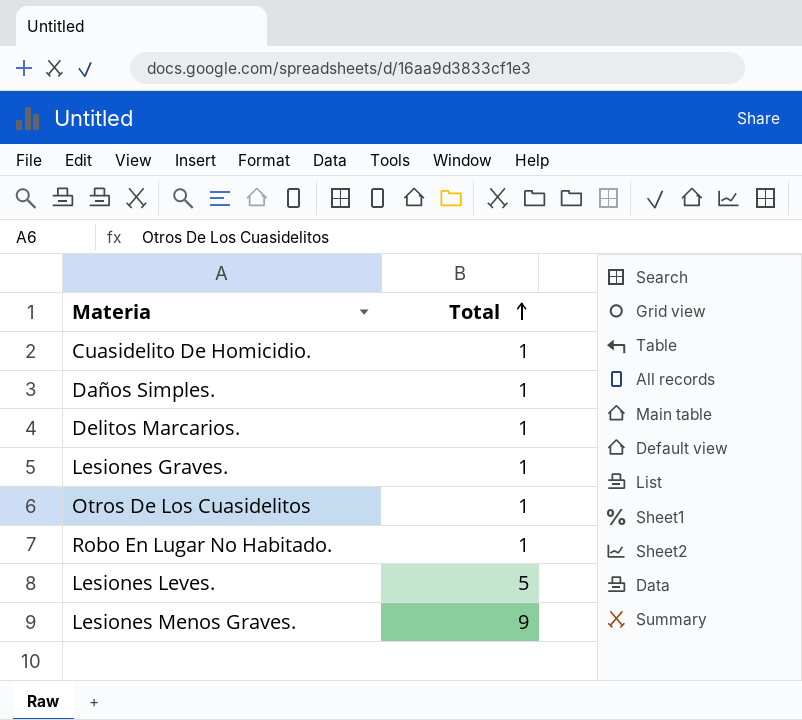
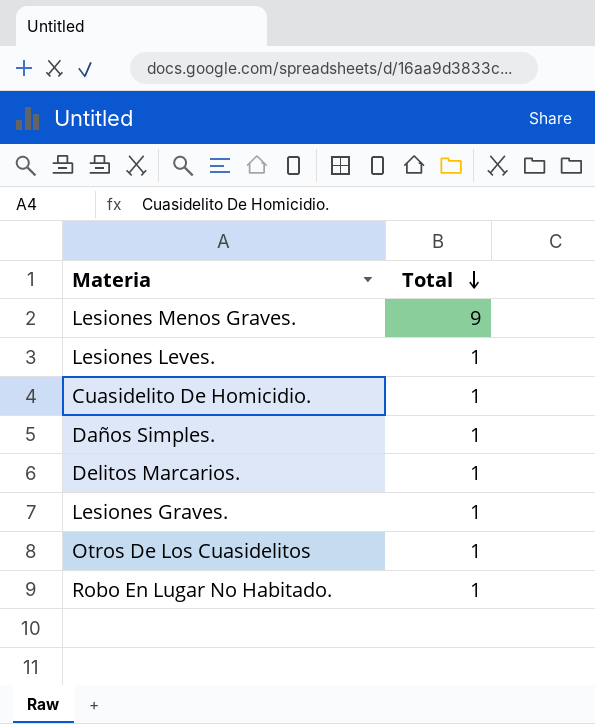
row order: Total ascending -> Total descending
Lesiones Leves. | Total: 5 -> 1

